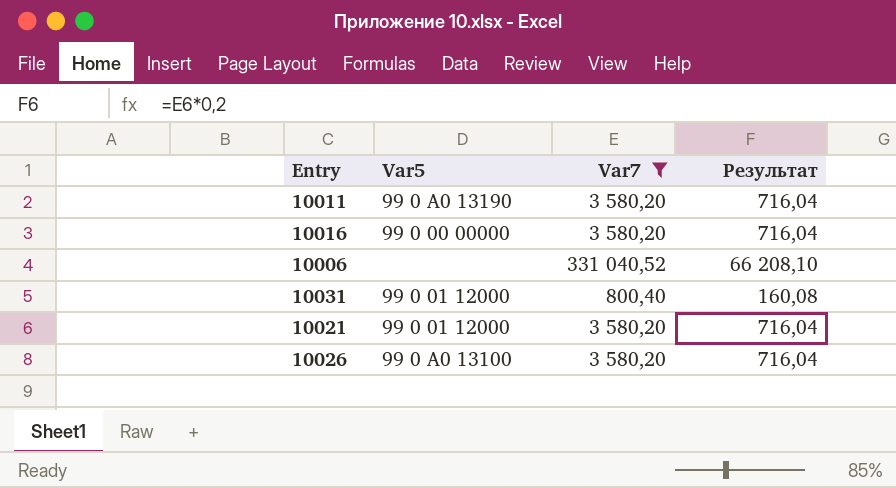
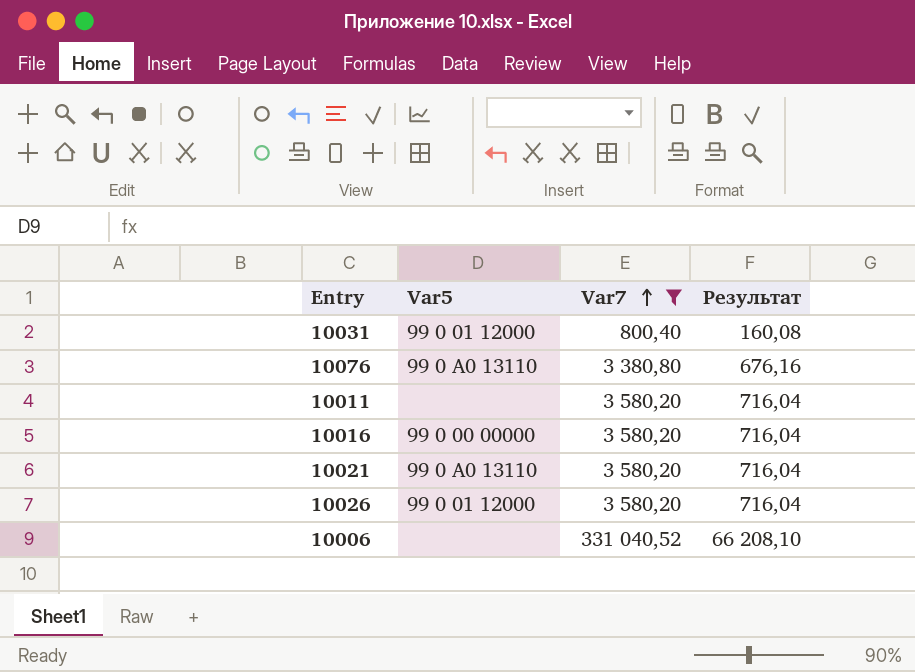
row order: none -> Var7 ascending
row 10076: none -> 99 0 А0 13110 | 3 380,80 | 676,16
10011 | Var5: 99 0 А0 13190 -> none
10021 | Var5: 99 0 01 12000 -> 99 0 А0 13110
10026 | Var5: 99 0 А0 13100 -> 99 0 01 12000

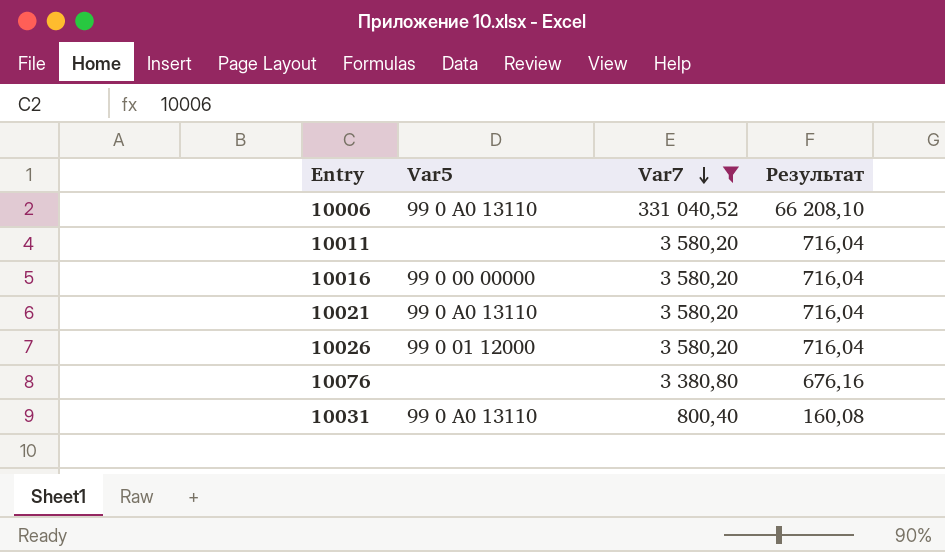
row order: Var7 ascending -> Var7 descending
10006 | Var5: none -> 99 0 А0 13110
10076 | Var5: 99 0 А0 13110 -> none
10031 | Var5: 99 0 01 12000 -> 99 0 А0 13110

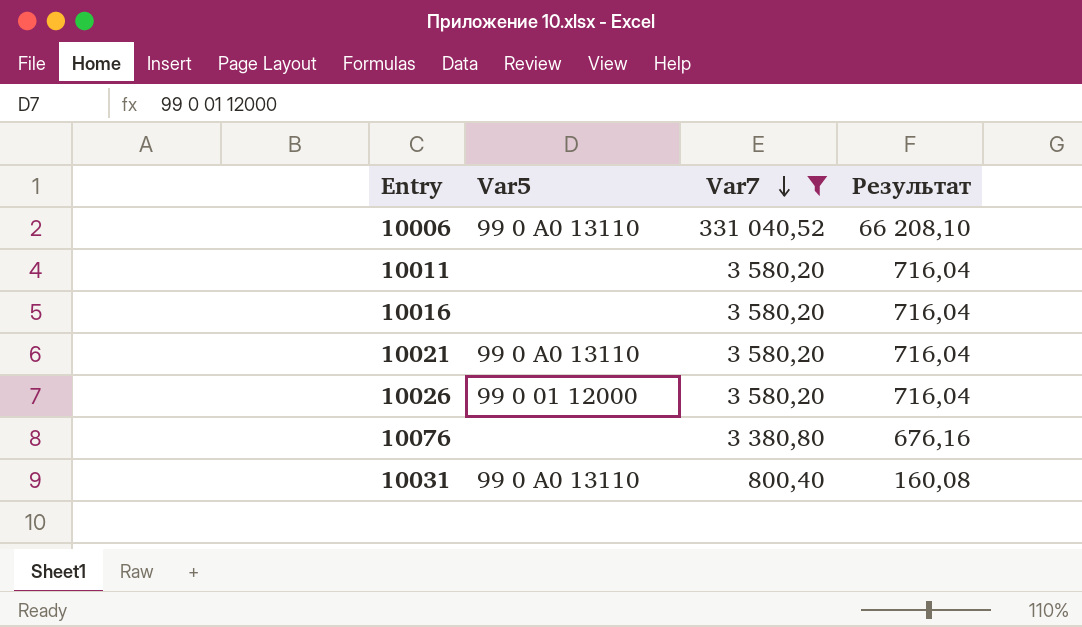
10016 | Var5: 99 0 00 00000 -> none

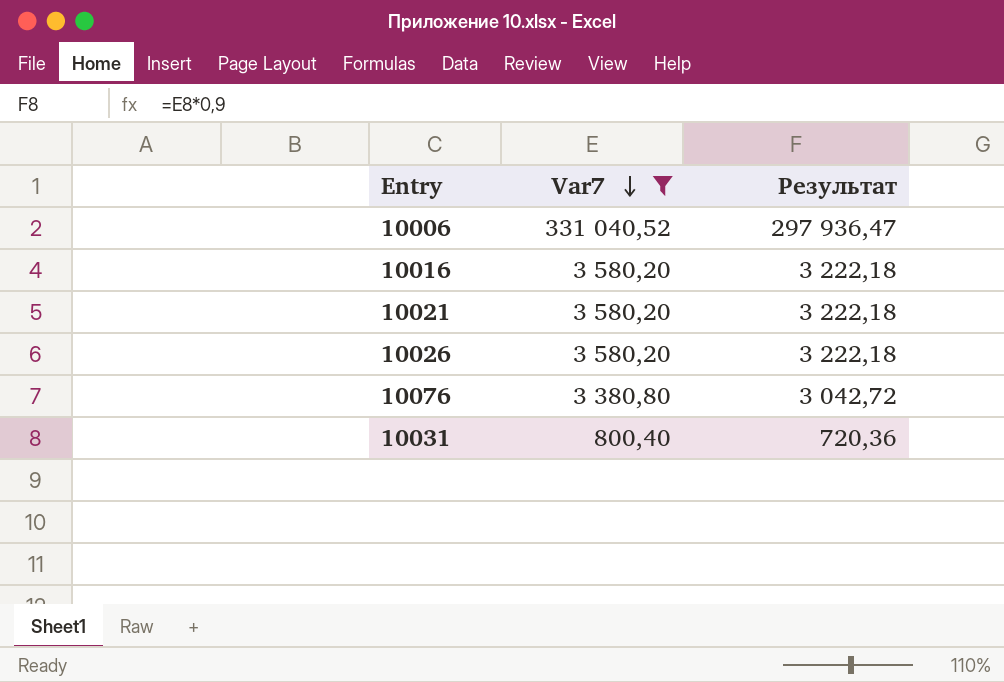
column Var5 | position: 2 -> none
column Результат | formula: [Var7] * 0,2 -> [Var7] * 0,9
row 10011: none | 3 580,20 | 716,04 -> none

